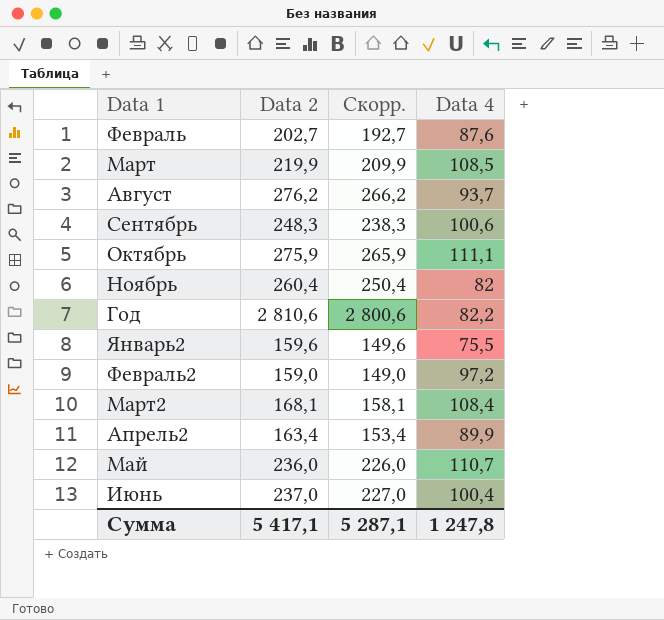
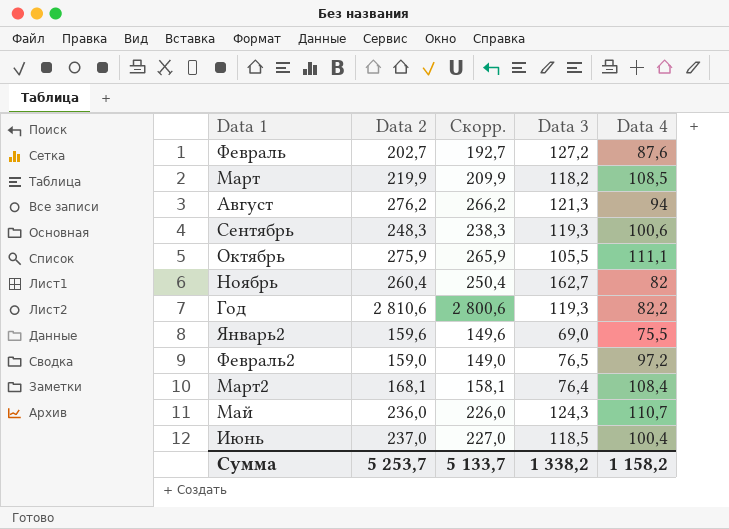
column Data 3 | position: none -> 4
row Апрель2: 163,4 | 153,4 | 89,9 -> none
Август | Data 4: 93,7 -> 94
Сумма | Data 2: 5 417,1 -> 5 253,7
Сумма | Скорр.: 5 287,1 -> 5 133,7
Сумма | Data 4: 1 247,8 -> 1 158,2

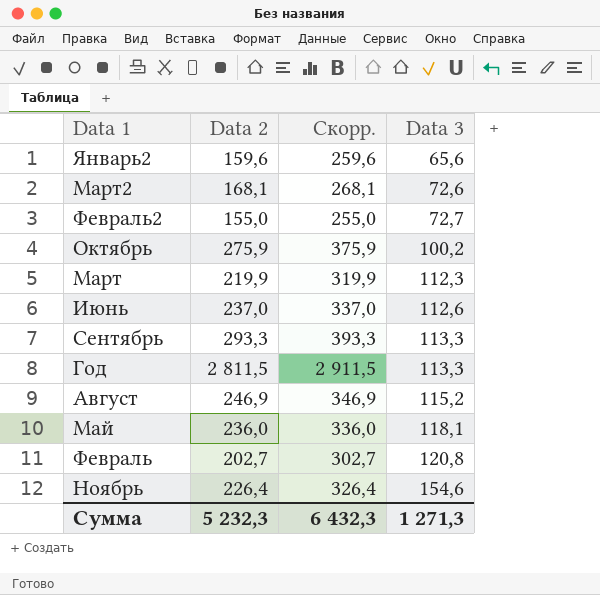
row order: none -> Data 3 ascending
column Data 4 | position: 5 -> none
column Скорр. | formula: [Data 2] - 10 -> [Data 2] + 100
Январь2 | Data 3: 69,0 -> 65,6
Март2 | Data 3: 76,4 -> 72,6
Февраль2 | Data 2: 159,0 -> 155,0
Февраль2 | Data 3: 76,5 -> 72,7
Октябрь | Data 3: 105,5 -> 100,2
Март | Data 3: 118,2 -> 112,3
Июнь | Data 3: 118,5 -> 112,6
Сентябрь | Data 2: 248,3 -> 293,3
Сентябрь | Data 3: 119,3 -> 113,3
Год | Data 2: 2 810,6 -> 2 811,5
Год | Data 3: 119,3 -> 113,3
Август | Data 2: 276,2 -> 246,9
Август | Data 3: 121,3 -> 115,2
Май | Data 3: 124,3 -> 118,1
Февраль | Data 3: 127,2 -> 120,8
Ноябрь | Data 2: 260,4 -> 226,4
Ноябрь | Data 3: 162,7 -> 154,6
Сумма | Data 2: 5 253,7 -> 5 232,3
Сумма | Скорр.: 5 133,7 -> 6 432,3
Сумма | Data 3: 1 338,2 -> 1 271,3

